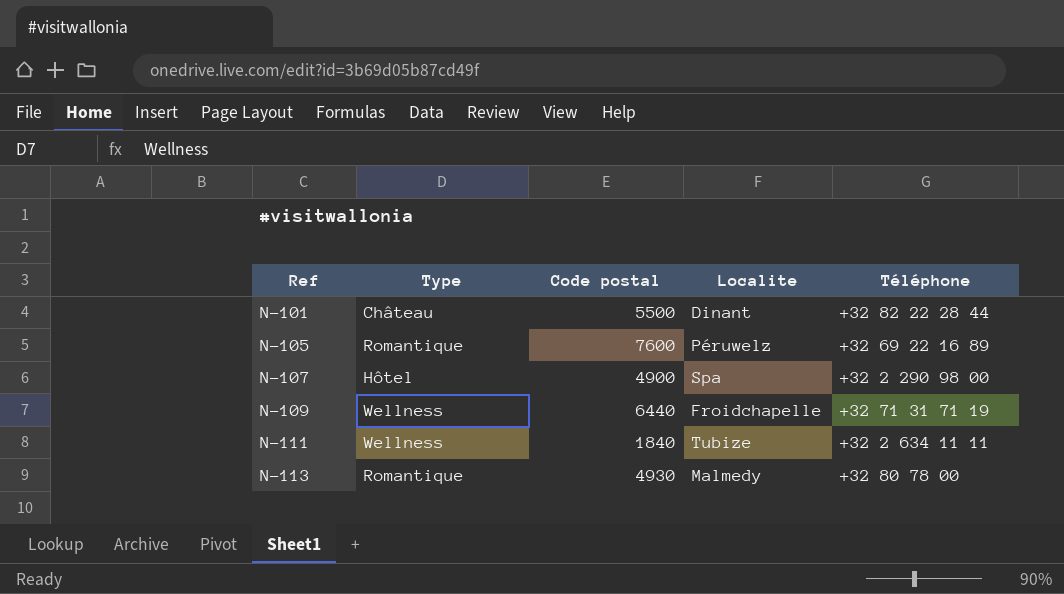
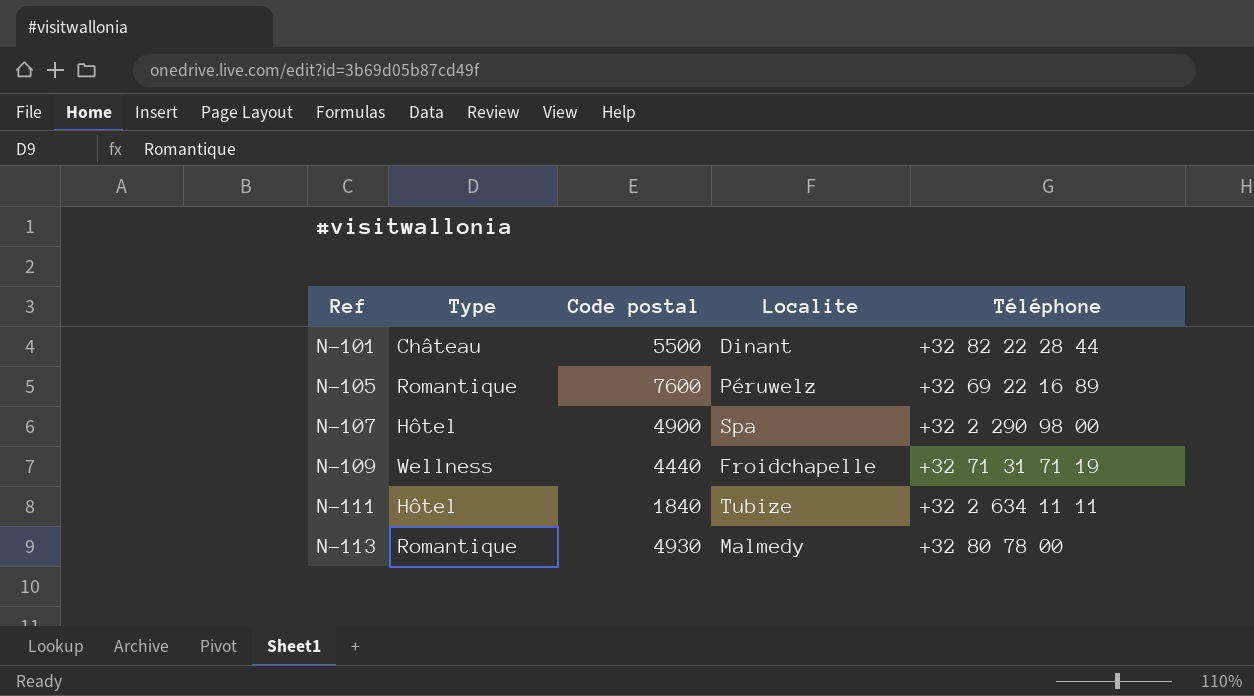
N-109 | Code postal: 6440 -> 4440
N-111 | Type: Wellness -> Hôtel

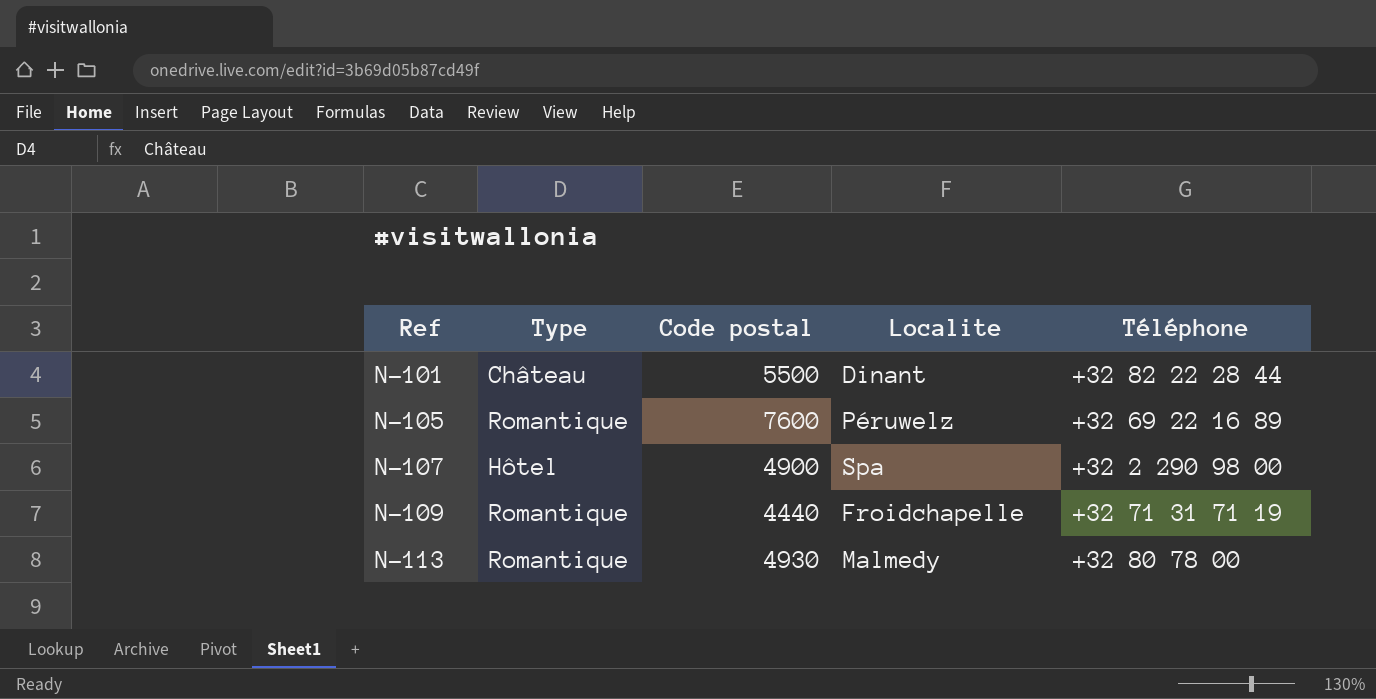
row N-111: Hôtel | 1840 | Tubize | +32 2 634 11 11 -> none
N-109 | Type: Wellness -> Romantique

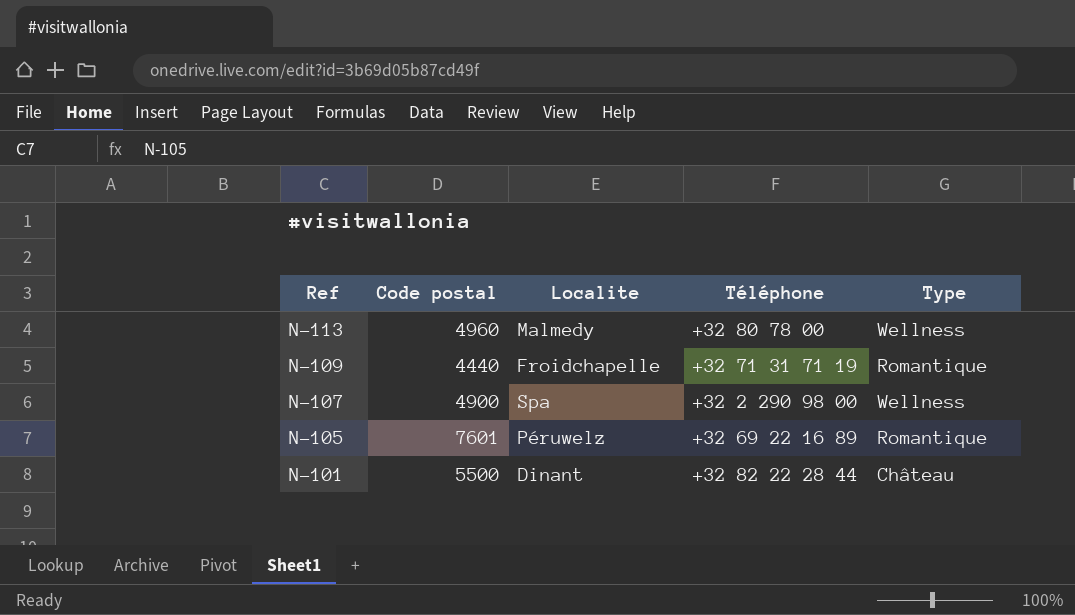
row order: Ref ascending -> Ref descending
column Type | position: 2 -> 5
N-113 | Code postal: 4930 -> 4960
N-113 | Type: Romantique -> Wellness
N-107 | Type: Hôtel -> Wellness
N-105 | Code postal: 7600 -> 7601

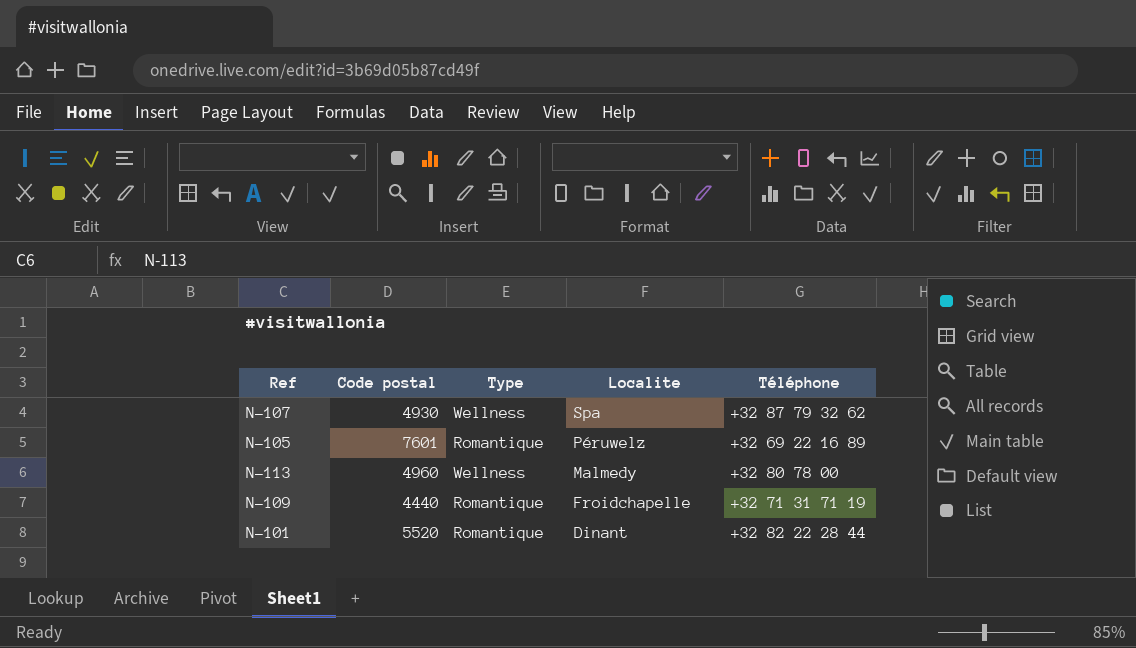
row order: Ref descending -> Localite descending
column Type | position: 5 -> 3
N-107 | Code postal: 4900 -> 4930
N-107 | Téléphone: +32 2 290 98 00 -> +32 87 79 32 62
N-101 | Code postal: 5500 -> 5520
N-101 | Type: Château -> Romantique

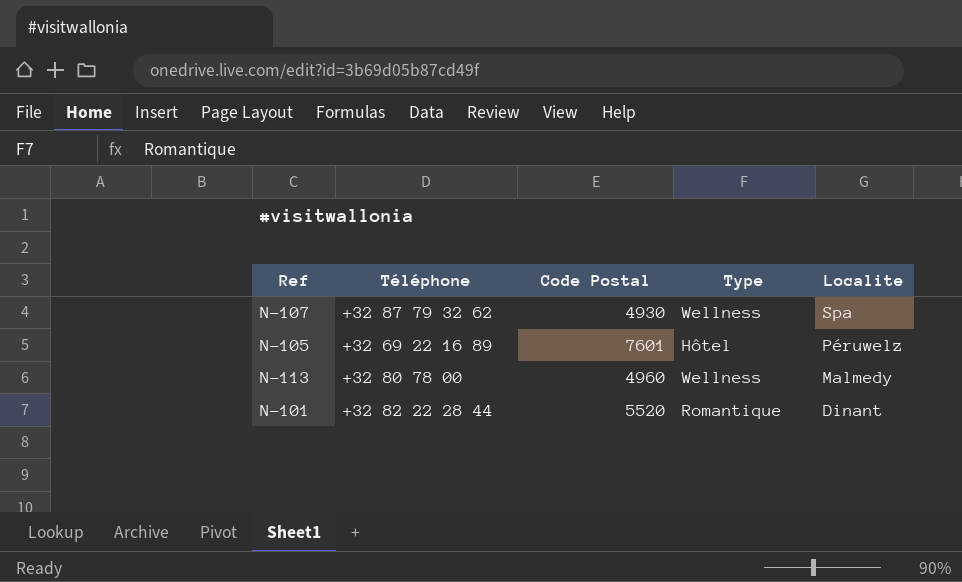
column Téléphone | position: 5 -> 2
column name: Code postal -> Code Postal
row N-109: 4440 | Romantique | Froidchapelle | +32 71 31 71 19 -> none
N-105 | Type: Romantique -> Hôtel

